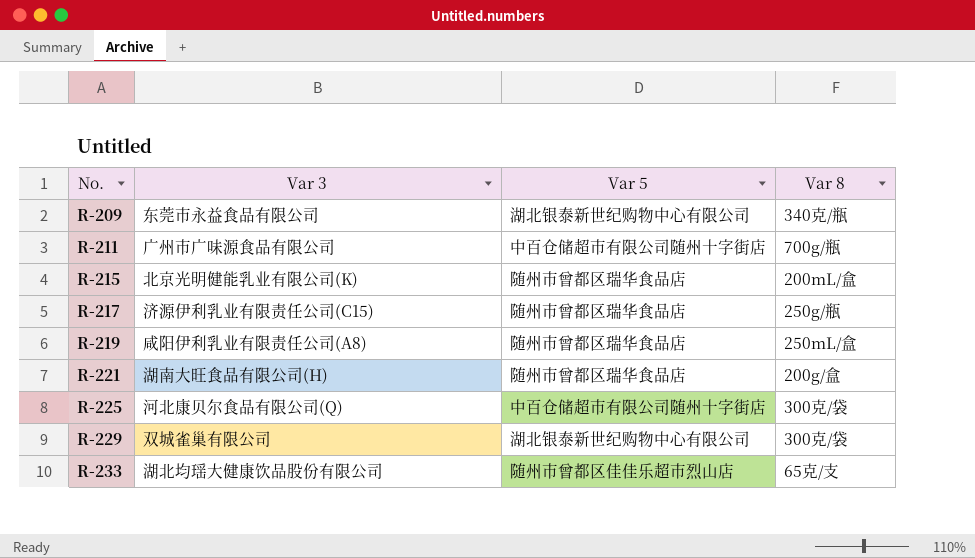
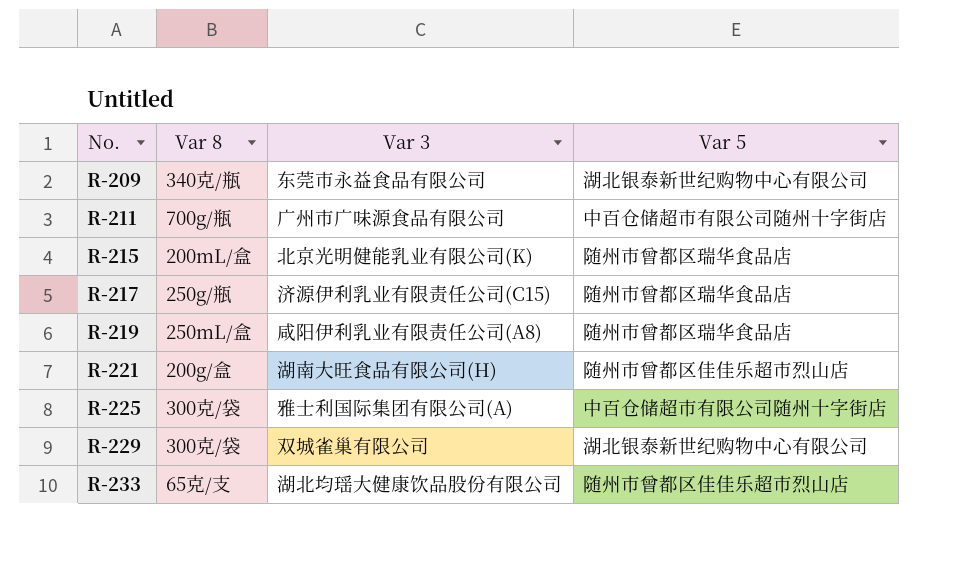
column Var 8 | position: 4 -> 2
R-221 | Var 5: 随州市曾都区瑞华食品店 -> 随州市曾都区佳佳乐超市烈山店
R-225 | Var 3: 河北康贝尔食品有限公司(Q) -> 雅士利国际集团有限公司(A)

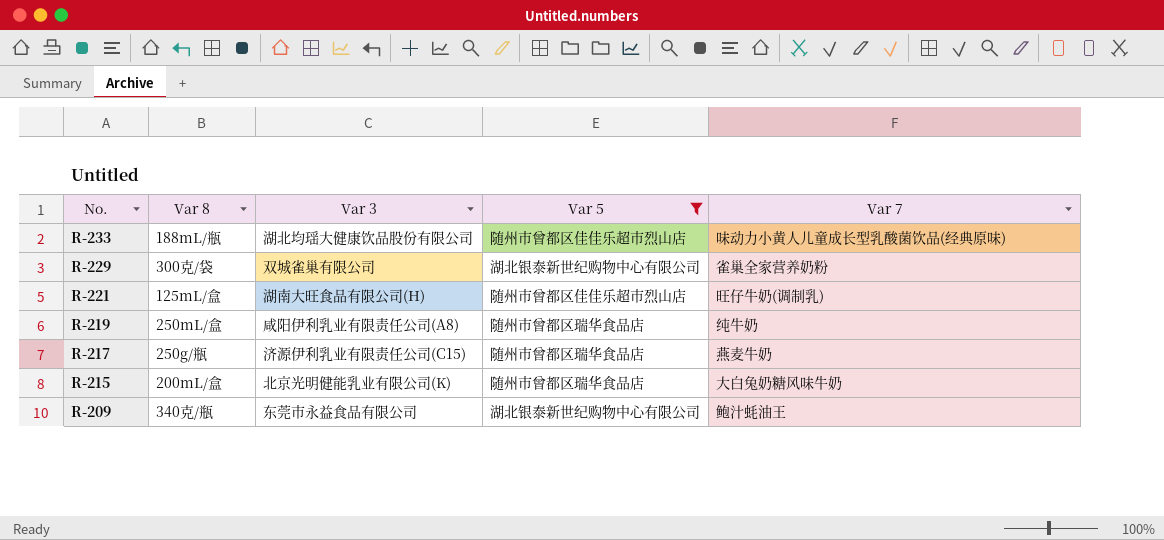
filter: none -> Var 5 != 中百仓储超市有限公司随州十字街店
row order: No. ascending -> No. descending
column Var 7 | position: none -> 5
R-233 | Var 8: 65克/支 -> 188mL/瓶
R-221 | Var 8: 200g/盒 -> 125mL/盒

